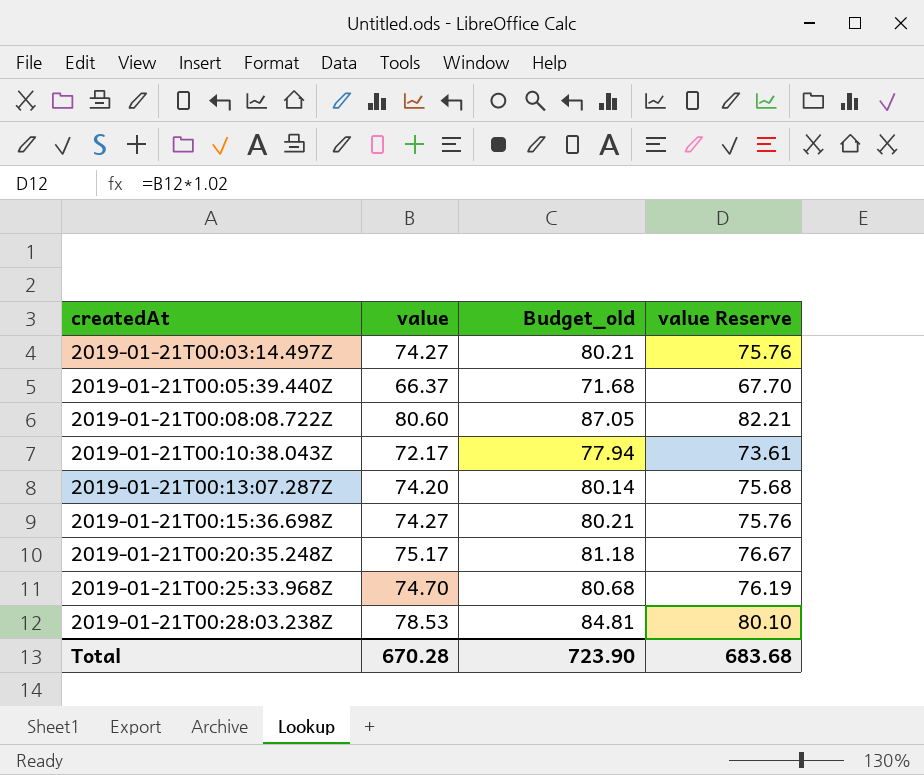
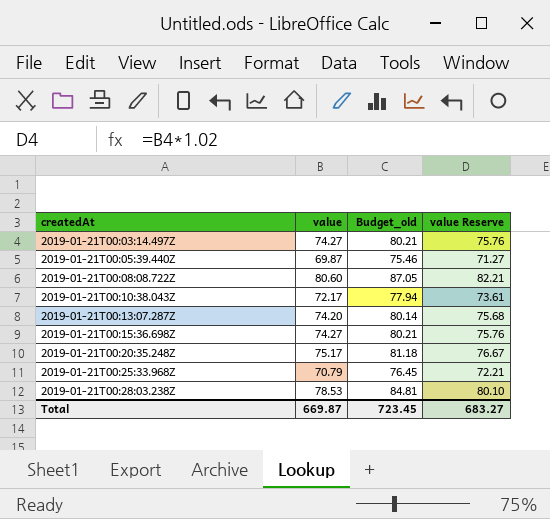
2019-01-21T00:05:39.440Z | value: 66.37 -> 69.87
2019-01-21T00:05:39.440Z | Budget_old: 71.68 -> 75.46
2019-01-21T00:05:39.440Z | value Reserve: 67.70 -> 71.27
2019-01-21T00:25:33.968Z | value: 74.70 -> 70.79
2019-01-21T00:25:33.968Z | Budget_old: 80.68 -> 76.45
2019-01-21T00:25:33.968Z | value Reserve: 76.19 -> 72.21
Total | value: 670.28 -> 669.87
Total | Budget_old: 723.90 -> 723.45
Total | value Reserve: 683.68 -> 683.27

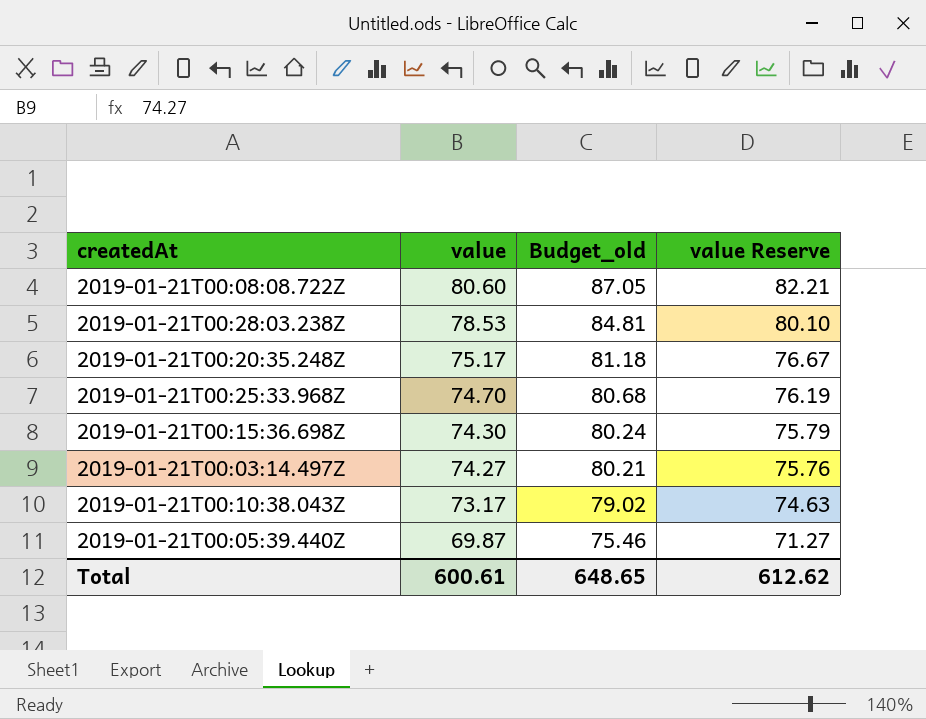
row order: createdAt ascending -> value descending
row 2019-01-21T00:13:07.287Z: 74.20 | 80.14 | 75.68 -> none
2019-01-21T00:25:33.968Z | value: 70.79 -> 74.70
2019-01-21T00:25:33.968Z | Budget_old: 76.45 -> 80.68
2019-01-21T00:25:33.968Z | value Reserve: 72.21 -> 76.19
2019-01-21T00:15:36.698Z | value: 74.27 -> 74.30
2019-01-21T00:15:36.698Z | Budget_old: 80.21 -> 80.24
2019-01-21T00:15:36.698Z | value Reserve: 75.76 -> 75.79
2019-01-21T00:10:38.043Z | value: 72.17 -> 73.17
2019-01-21T00:10:38.043Z | Budget_old: 77.94 -> 79.02
2019-01-21T00:10:38.043Z | value Reserve: 73.61 -> 74.63
Total | value: 669.87 -> 600.61
Total | Budget_old: 723.45 -> 648.65
Total | value Reserve: 683.27 -> 612.62

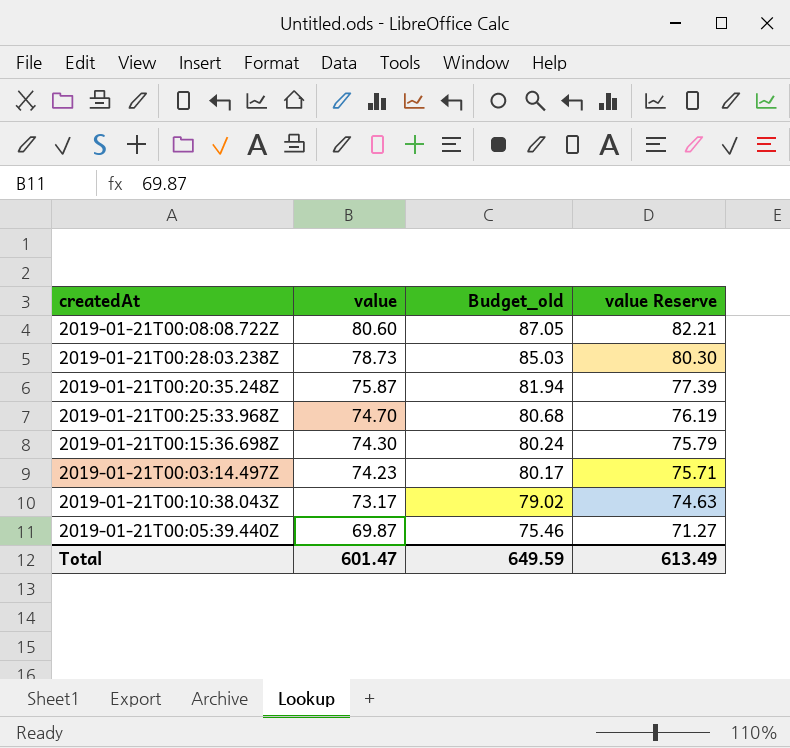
2019-01-21T00:28:03.238Z | value: 78.53 -> 78.73
2019-01-21T00:28:03.238Z | Budget_old: 84.81 -> 85.03
2019-01-21T00:28:03.238Z | value Reserve: 80.10 -> 80.30
2019-01-21T00:20:35.248Z | value: 75.17 -> 75.87
2019-01-21T00:20:35.248Z | Budget_old: 81.18 -> 81.94
2019-01-21T00:20:35.248Z | value Reserve: 76.67 -> 77.39
2019-01-21T00:03:14.497Z | value: 74.27 -> 74.23
2019-01-21T00:03:14.497Z | Budget_old: 80.21 -> 80.17
2019-01-21T00:03:14.497Z | value Reserve: 75.76 -> 75.71
Total | value: 600.61 -> 601.47
Total | Budget_old: 648.65 -> 649.59
Total | value Reserve: 612.62 -> 613.49

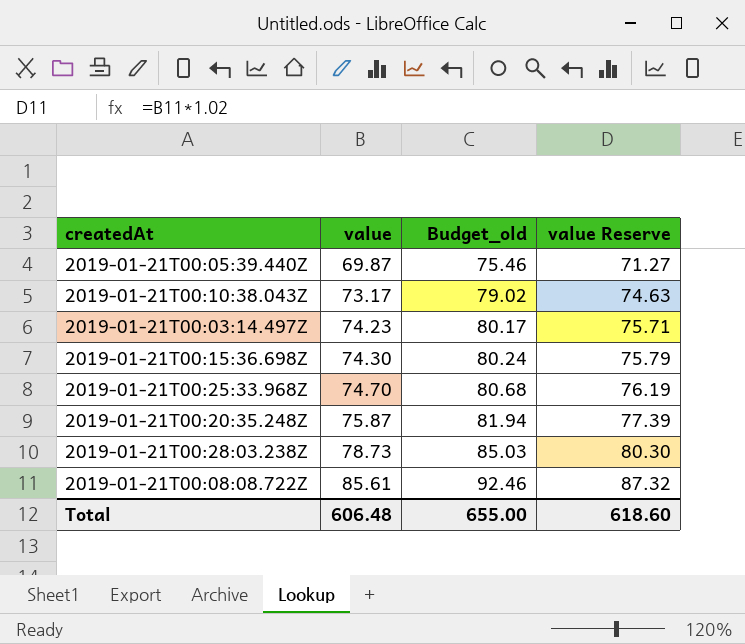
row order: value descending -> value ascending
2019-01-21T00:08:08.722Z | value: 80.60 -> 85.61
2019-01-21T00:08:08.722Z | Budget_old: 87.05 -> 92.46
2019-01-21T00:08:08.722Z | value Reserve: 82.21 -> 87.32
Total | value: 601.47 -> 606.48
Total | Budget_old: 649.59 -> 655.00
Total | value Reserve: 613.49 -> 618.60

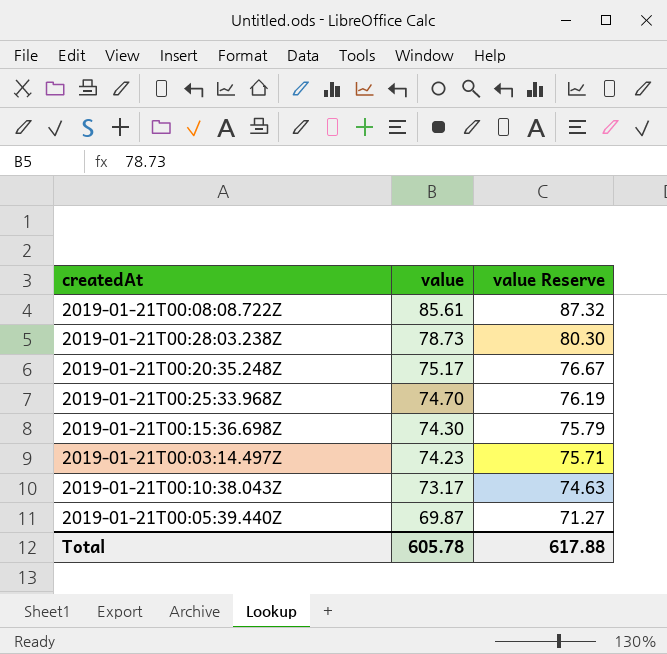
row order: value ascending -> value descending
column Budget_old | formula: [value] * 1.08 -> none
2019-01-21T00:20:35.248Z | value: 75.87 -> 75.17
2019-01-21T00:20:35.248Z | value Reserve: 77.39 -> 76.67
Total | value: 606.48 -> 605.78
Total | value Reserve: 618.60 -> 617.88

